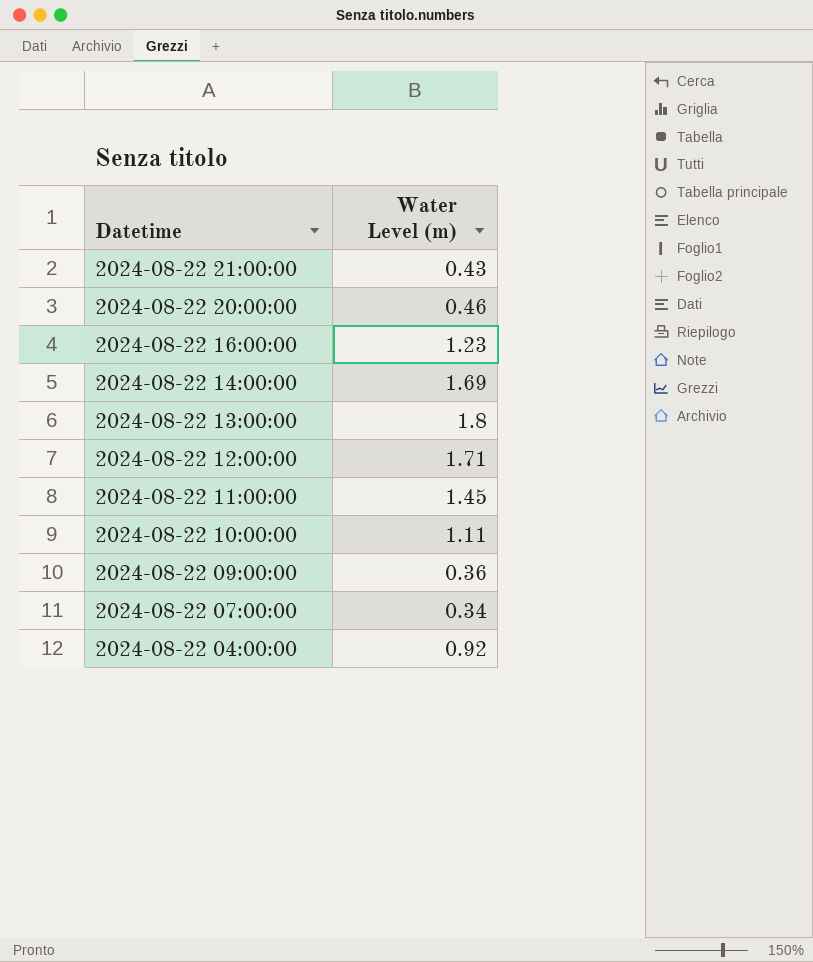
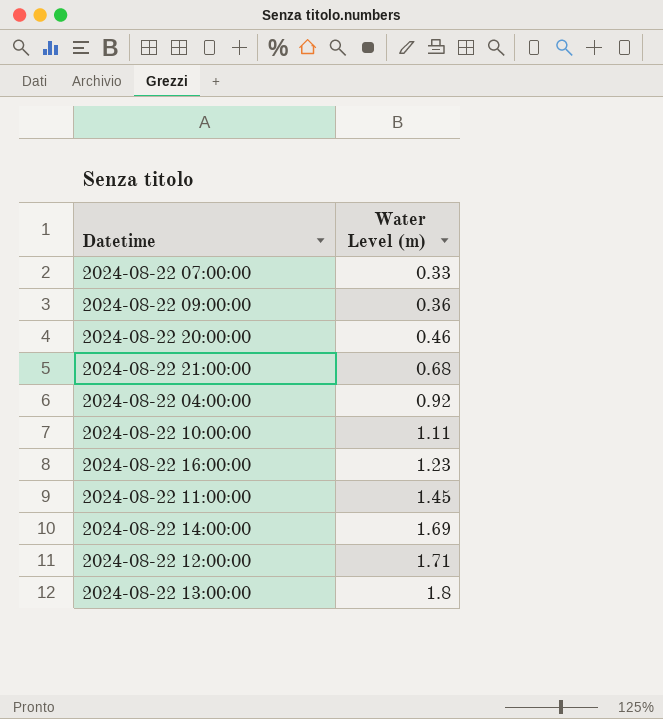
row order: Datetime descending -> Water Level (m) ascending
2024-08-22 07:00:00 | Water Level (m): 0.34 -> 0.33
2024-08-22 21:00:00 | Water Level (m): 0.43 -> 0.68

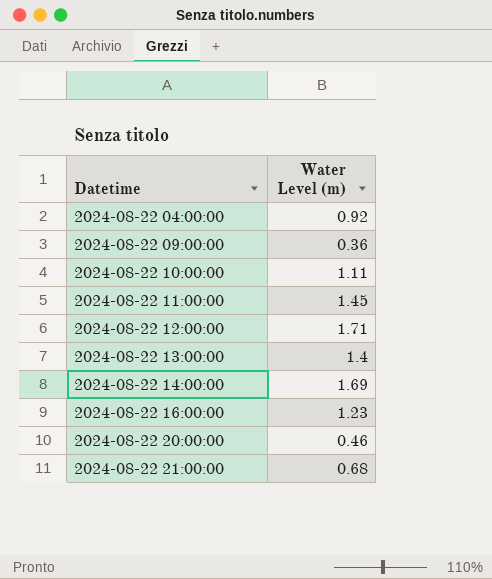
row order: Water Level (m) ascending -> Datetime ascending
row 2024-08-22 07:00:00: 0.33 -> none
2024-08-22 13:00:00 | Water Level (m): 1.8 -> 1.4

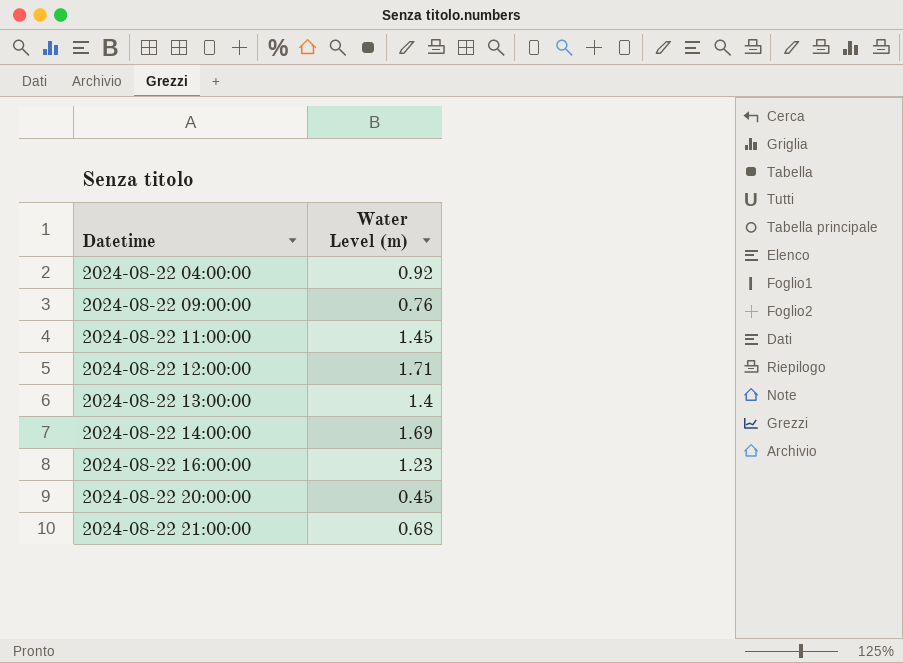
row 2024-08-22 10:00:00: 1.11 -> none
2024-08-22 09:00:00 | Water Level (m): 0.36 -> 0.76
2024-08-22 20:00:00 | Water Level (m): 0.46 -> 0.45

